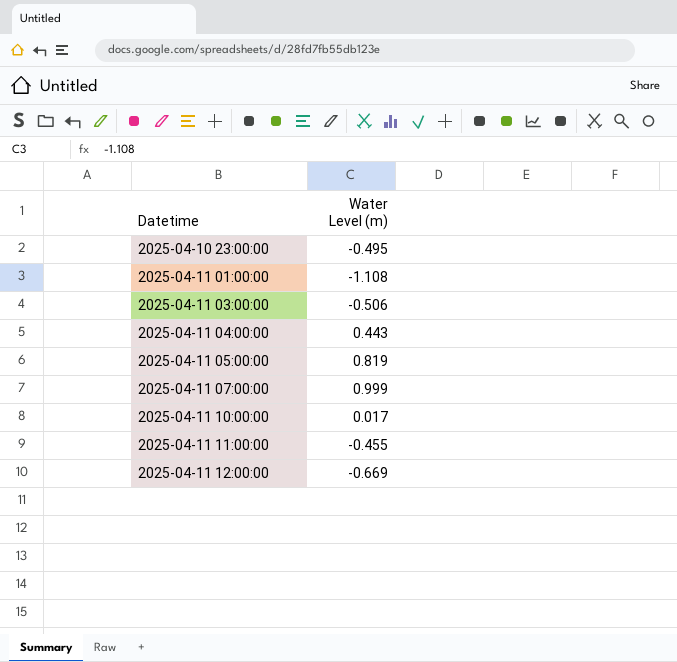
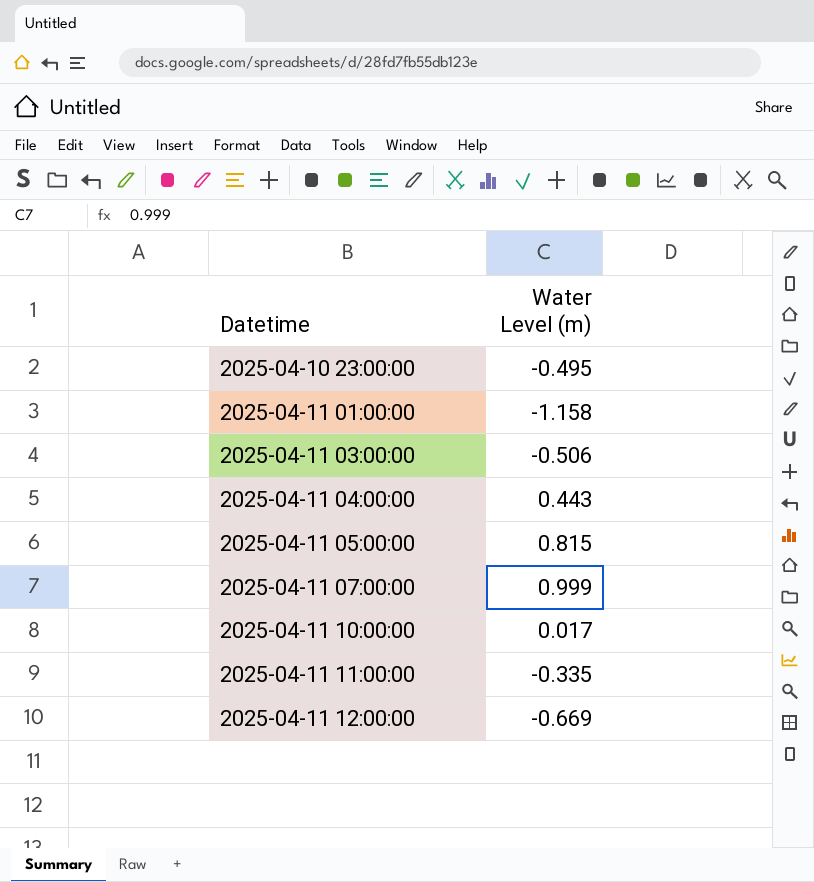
2025-04-11 01:00:00 | Water Level (m): -1.108 -> -1.158
2025-04-11 05:00:00 | Water Level (m): 0.819 -> 0.815
2025-04-11 11:00:00 | Water Level (m): -0.455 -> -0.335

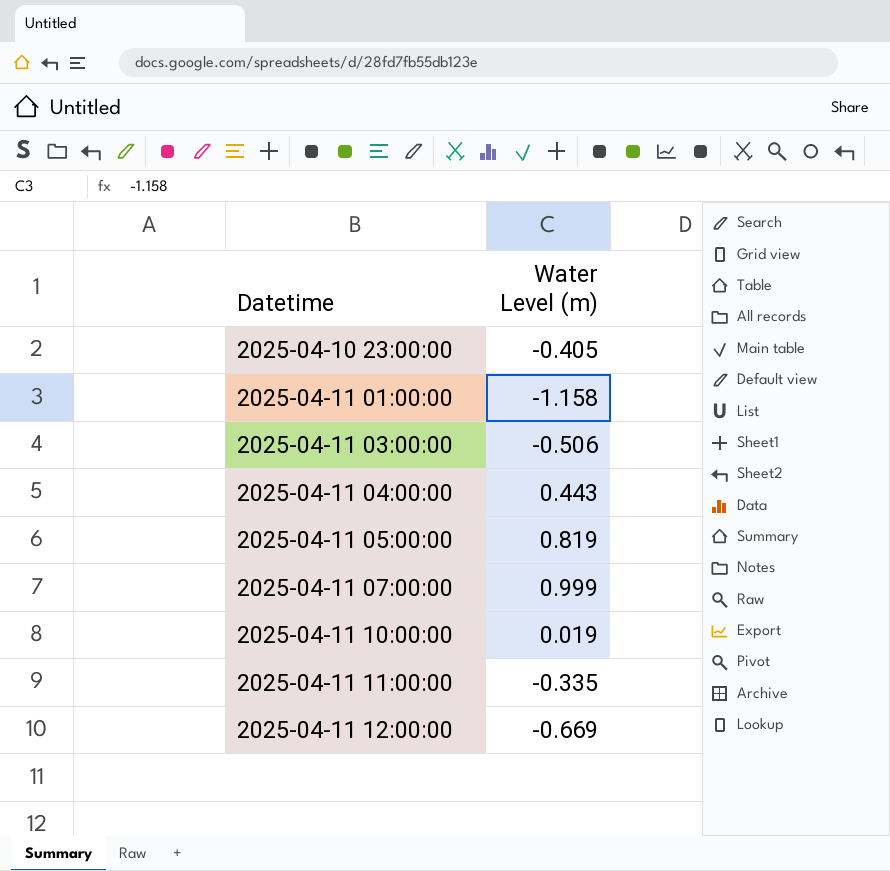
2025-04-10 23:00:00 | Water Level (m): -0.495 -> -0.405
2025-04-11 05:00:00 | Water Level (m): 0.815 -> 0.819
2025-04-11 10:00:00 | Water Level (m): 0.017 -> 0.019

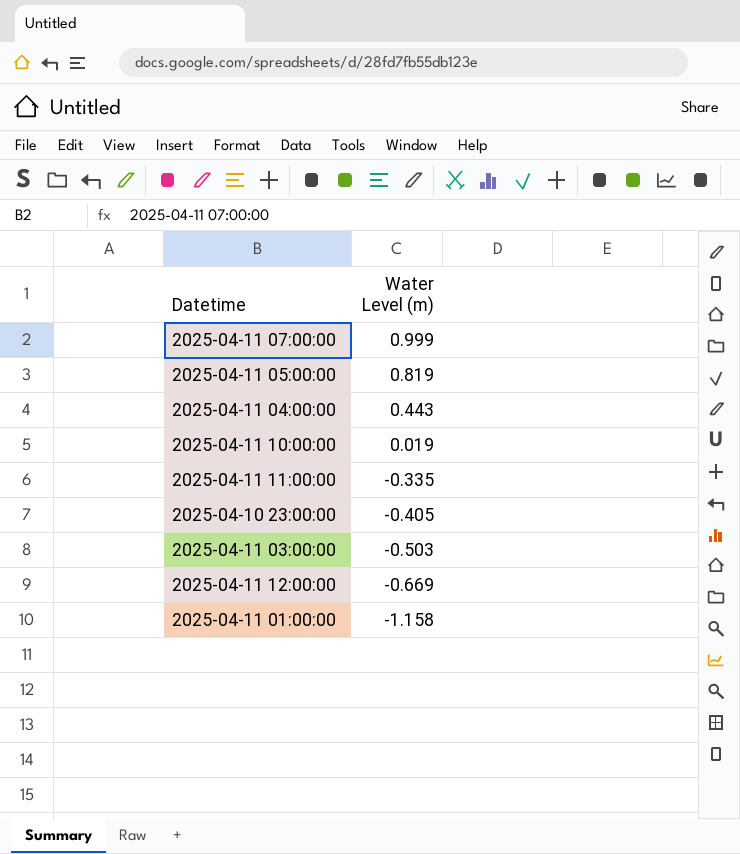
row order: Datetime ascending -> Water Level (m) descending
2025-04-11 03:00:00 | Water Level (m): -0.506 -> -0.503

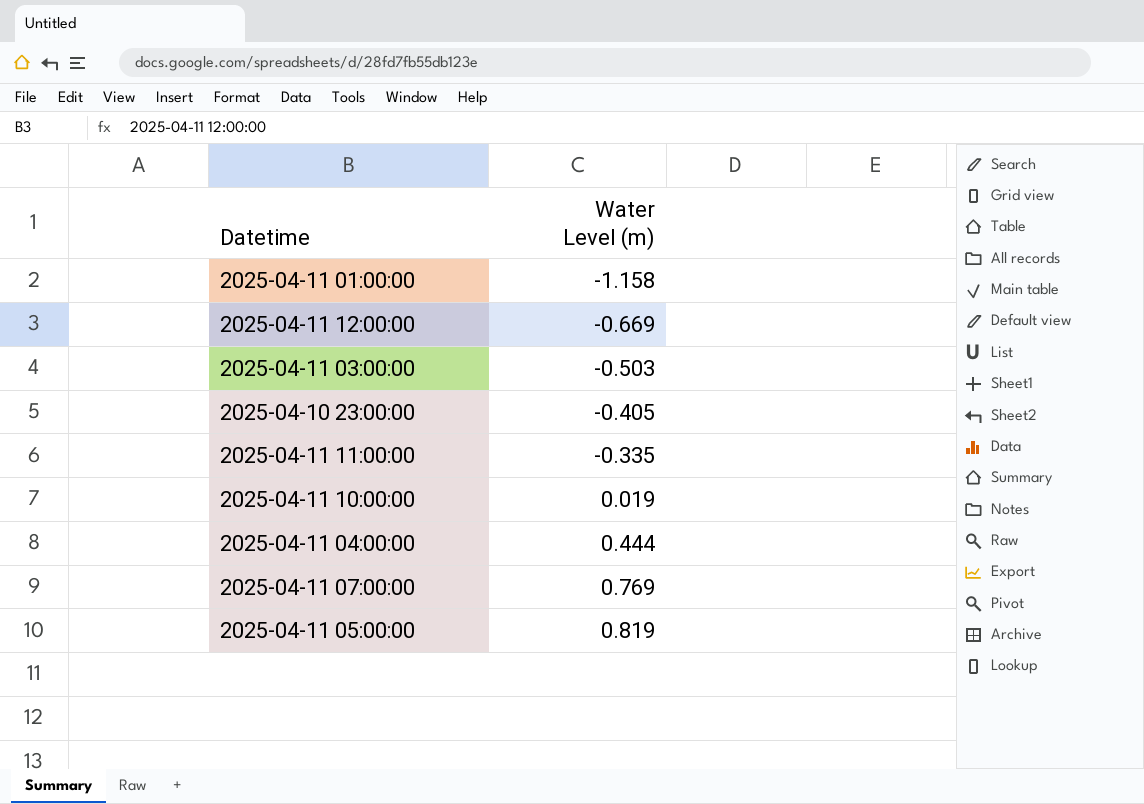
row order: Water Level (m) descending -> Water Level (m) ascending
2025-04-11 04:00:00 | Water Level (m): 0.443 -> 0.444
2025-04-11 07:00:00 | Water Level (m): 0.999 -> 0.769

